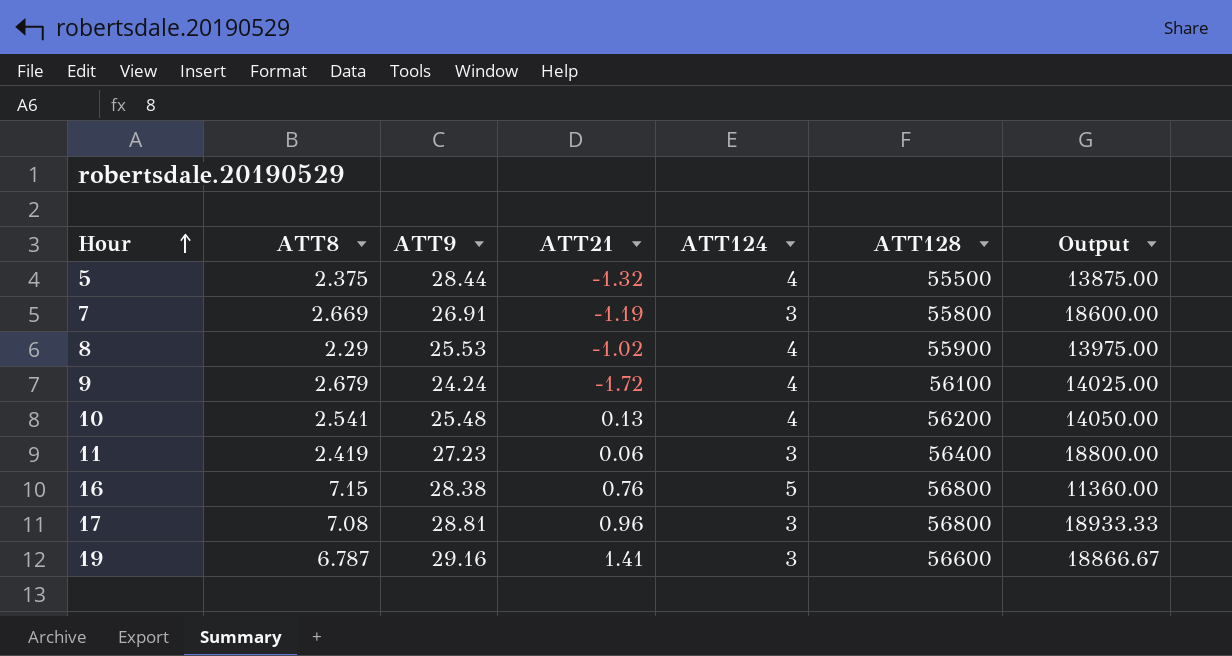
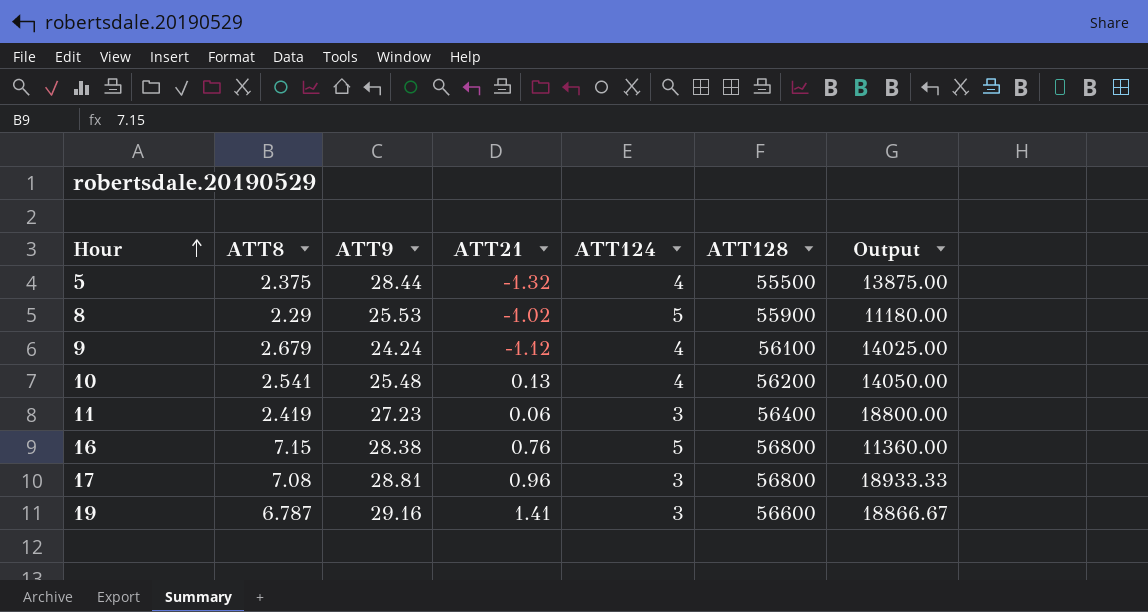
row 7: 2.669 | 26.91 | -1.19 | 3 | 55800 | 18600.00 -> none
8 | ATT124: 4 -> 5
8 | Output: 13975.00 -> 11180.00
9 | ATT21: -1.72 -> -1.12

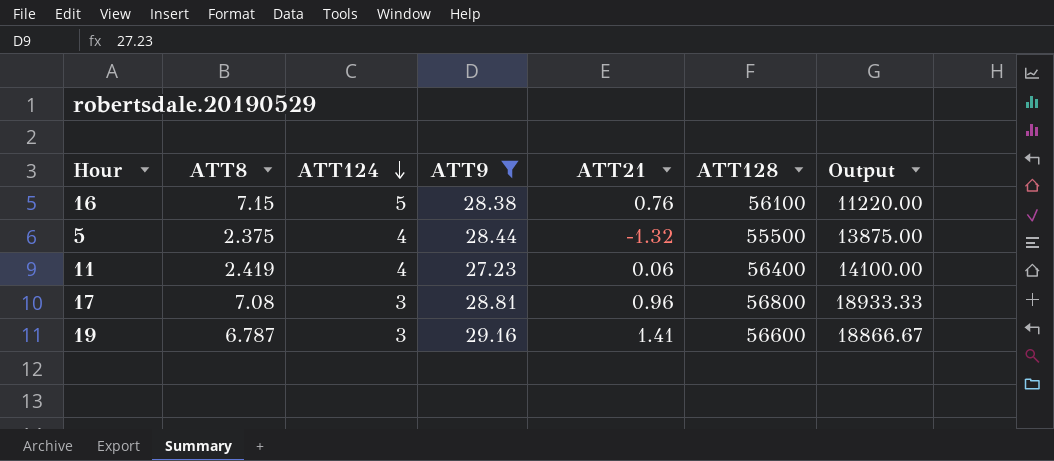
filter: none -> ATT9 >= 27.23
row order: Hour ascending -> ATT124 descending
column ATT124 | position: 5 -> 3
16 | ATT128: 56800 -> 56100
16 | Output: 11360.00 -> 11220.00
11 | ATT124: 3 -> 4
11 | Output: 18800.00 -> 14100.00

